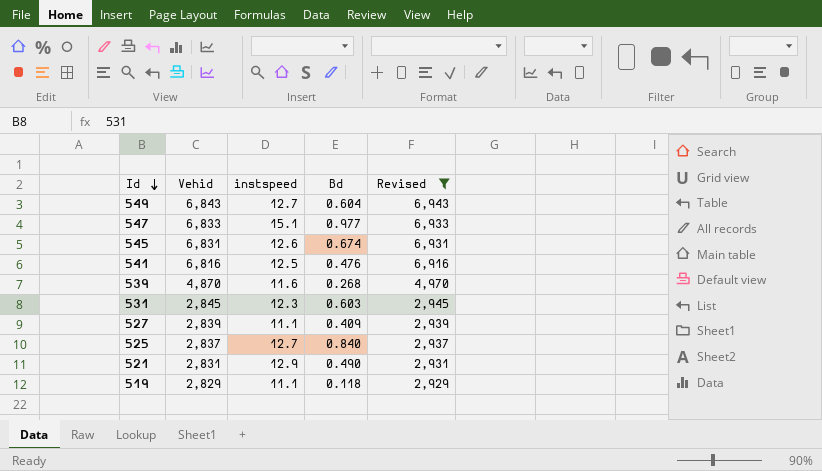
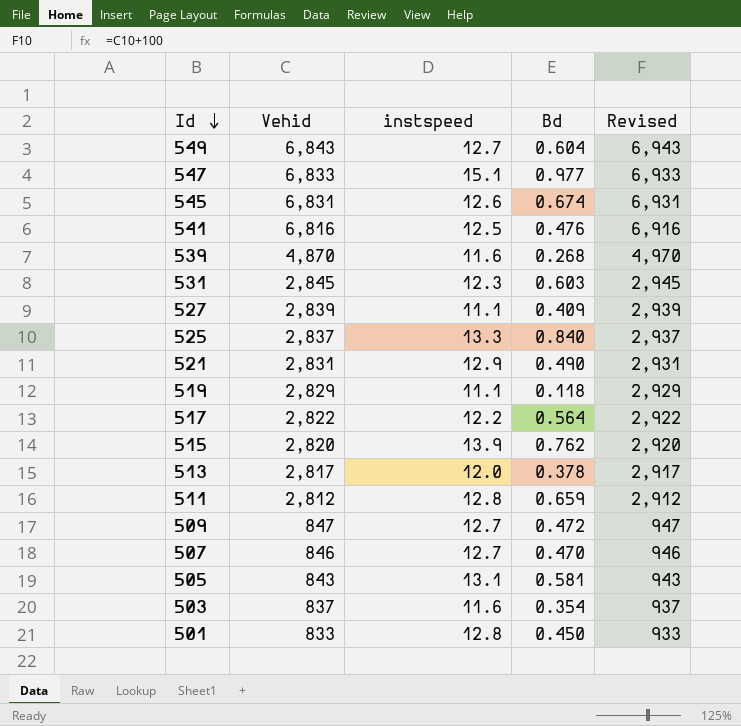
filter: Revised >= 2,929 -> none
525 | instspeed: 12.7 -> 13.3

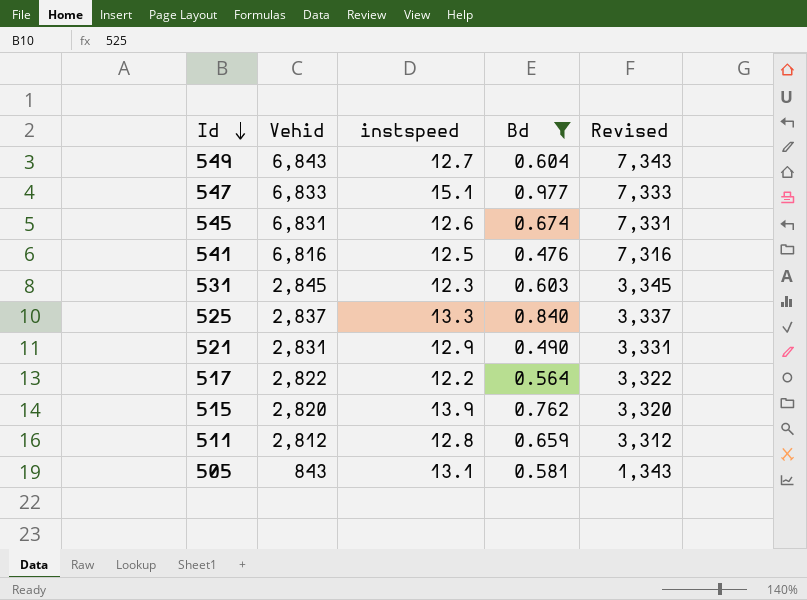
filter: none -> Bd >= 0.476
column Revised | formula: [Vehid] + 100 -> [Vehid] + 500

